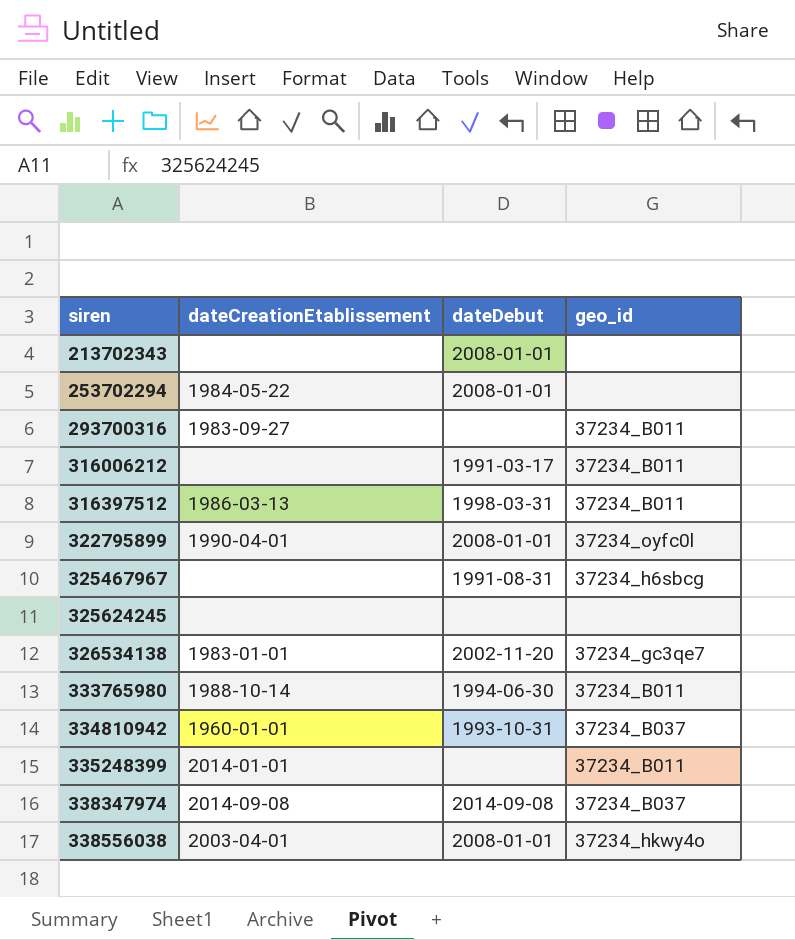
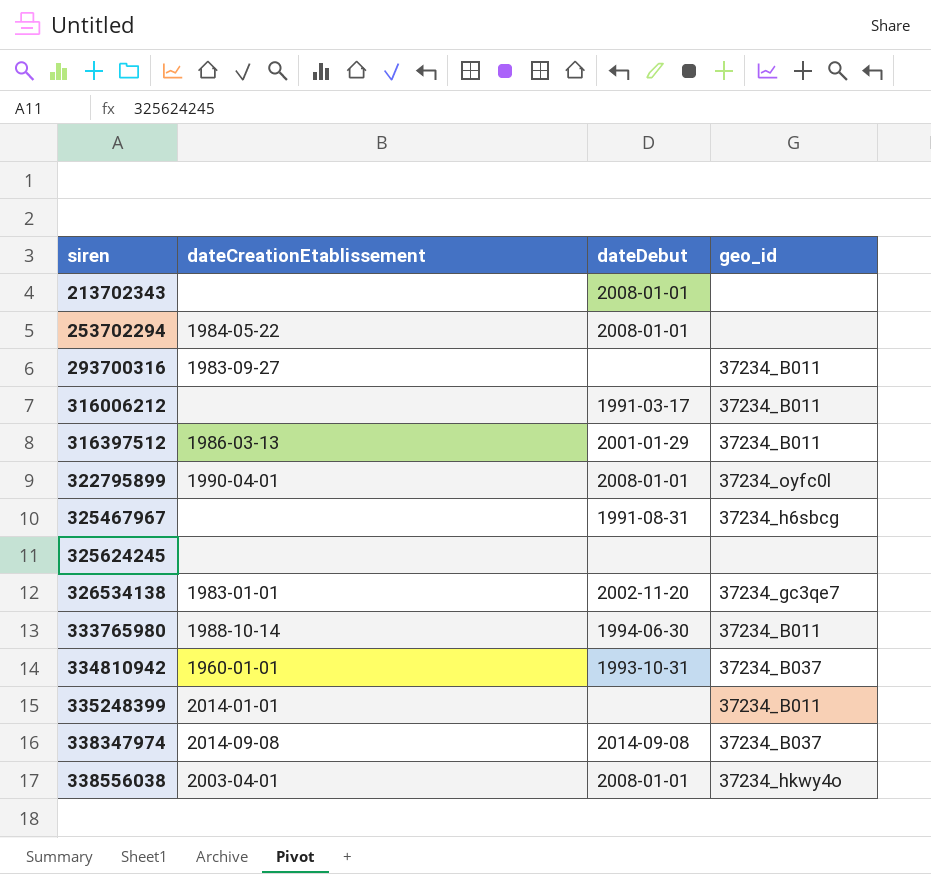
316397512 | dateDebut: 1998-03-31 -> 2001-01-29

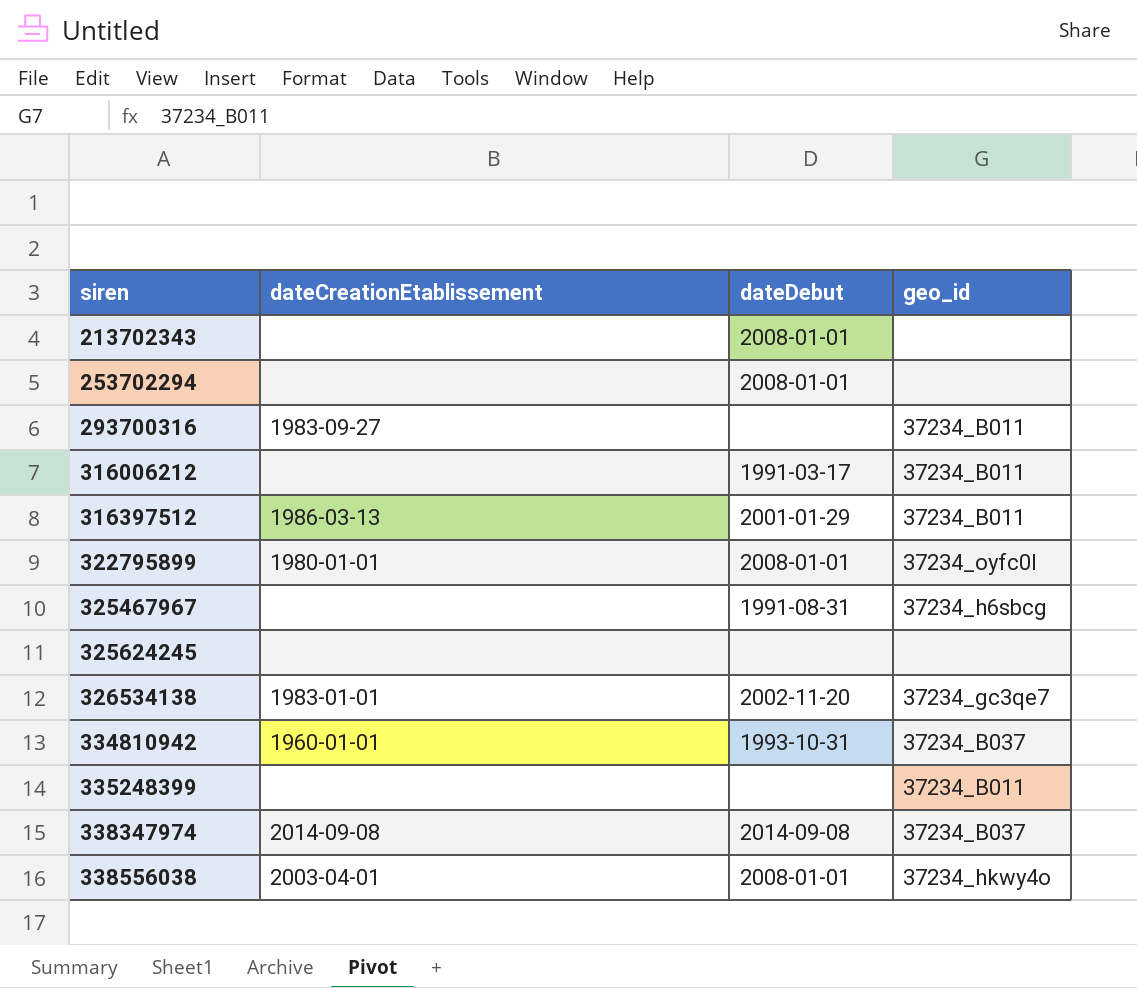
row 333765980: 1988-10-14 | 1994-06-30 | 37234_B011 -> none
253702294 | dateCreationEtablissement: 1984-05-22 -> none
322795899 | dateCreationEtablissement: 1990-04-01 -> 1980-01-01
335248399 | dateCreationEtablissement: 2014-01-01 -> none

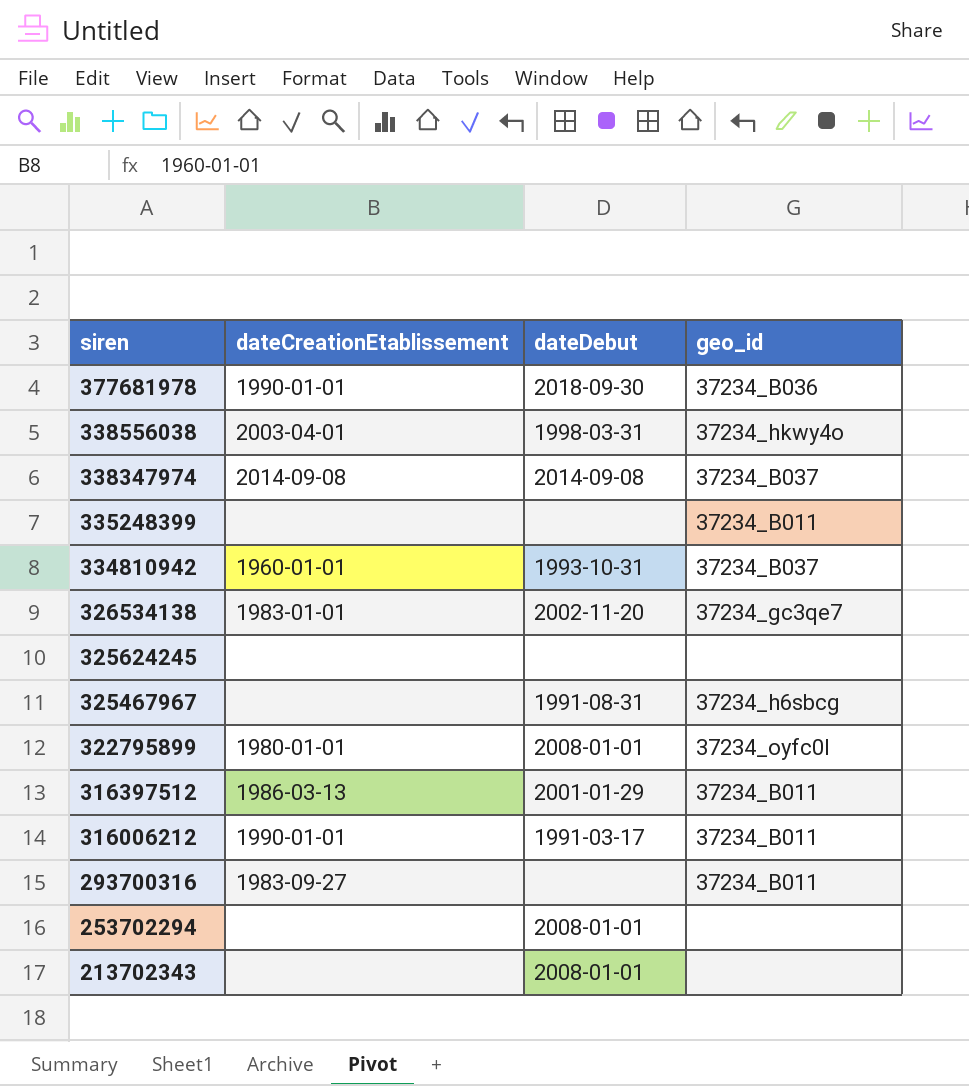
row order: siren ascending -> siren descending
row 377681978: none -> 1990-01-01 | 2018-09-30 | 37234_B036
338556038 | dateDebut: 2008-01-01 -> 1998-03-31
316006212 | dateCreationEtablissement: none -> 1990-01-01

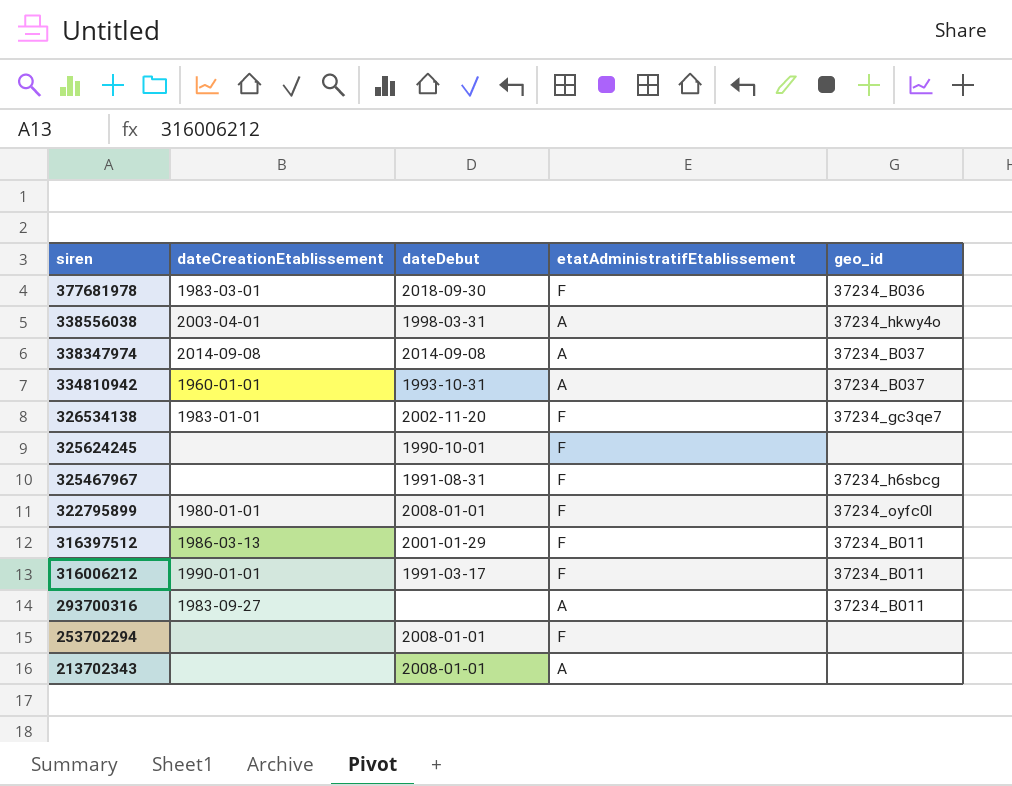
column etatAdministratifEtablissement | position: none -> 4
row 335248399: none | none | 37234_B011 -> none
377681978 | dateCreationEtablissement: 1990-01-01 -> 1983-03-01
325624245 | dateDebut: none -> 1990-10-01

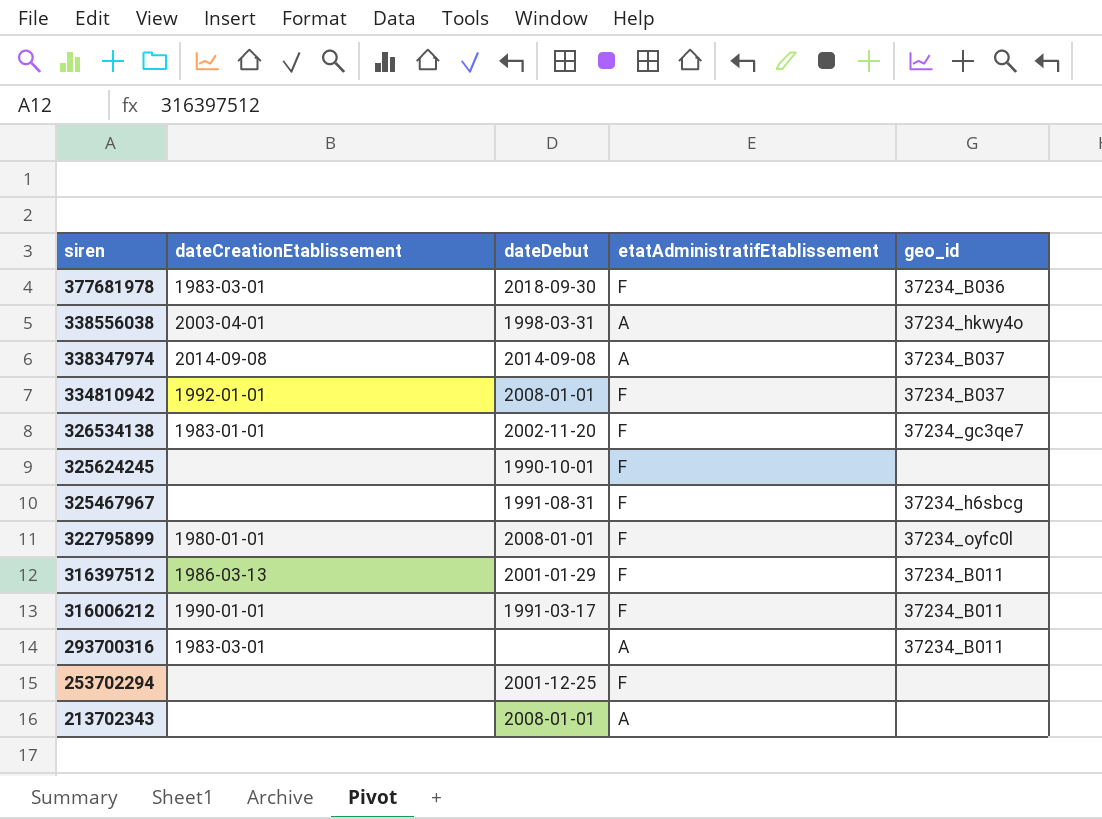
334810942 | dateCreationEtablissement: 1960-01-01 -> 1992-01-01
334810942 | dateDebut: 1993-10-31 -> 2008-01-01
334810942 | etatAdministratifEtablissement: A -> F
293700316 | dateCreationEtablissement: 1983-09-27 -> 1983-03-01
253702294 | dateDebut: 2008-01-01 -> 2001-12-25

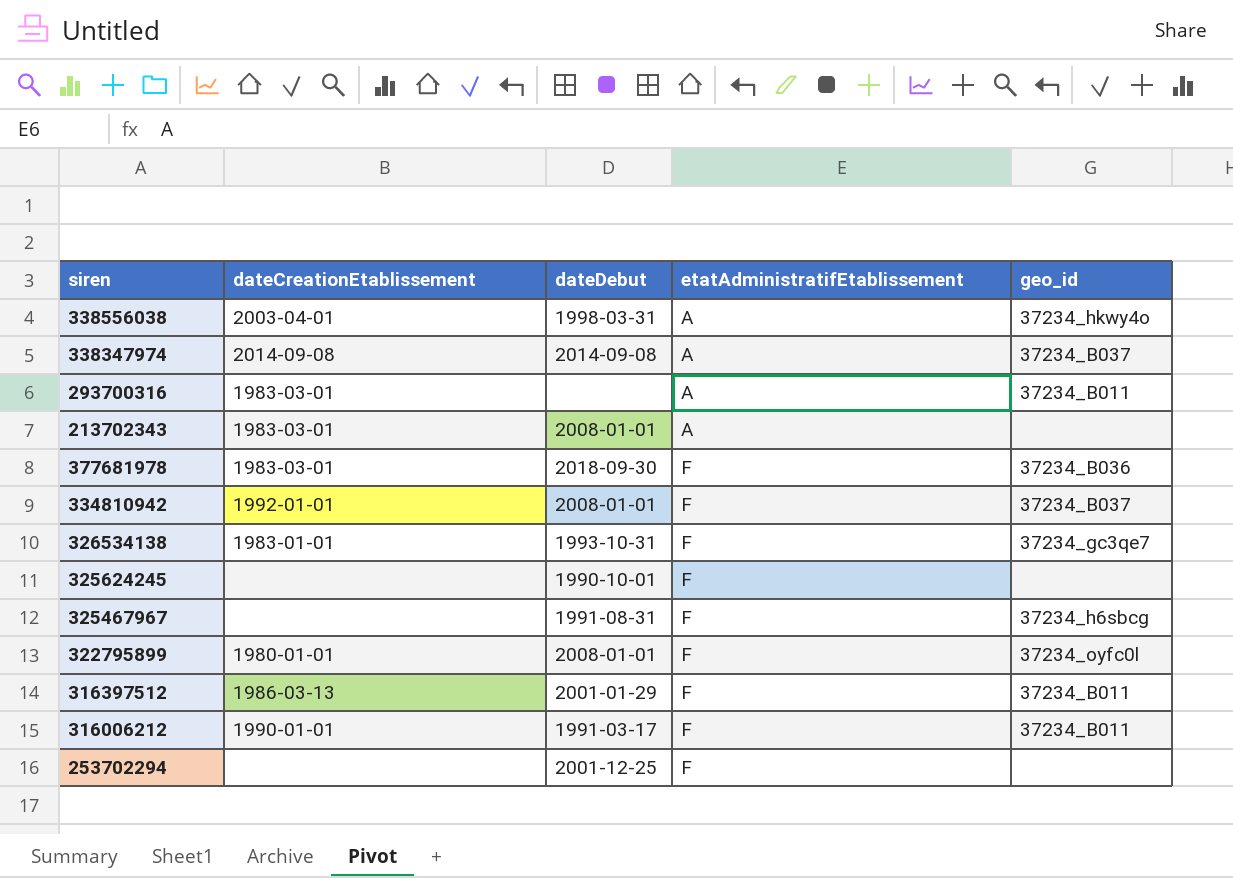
row order: siren descending -> etatAdministratifEtablissement ascending
213702343 | dateCreationEtablissement: none -> 1983-03-01
326534138 | dateDebut: 2002-11-20 -> 1993-10-31

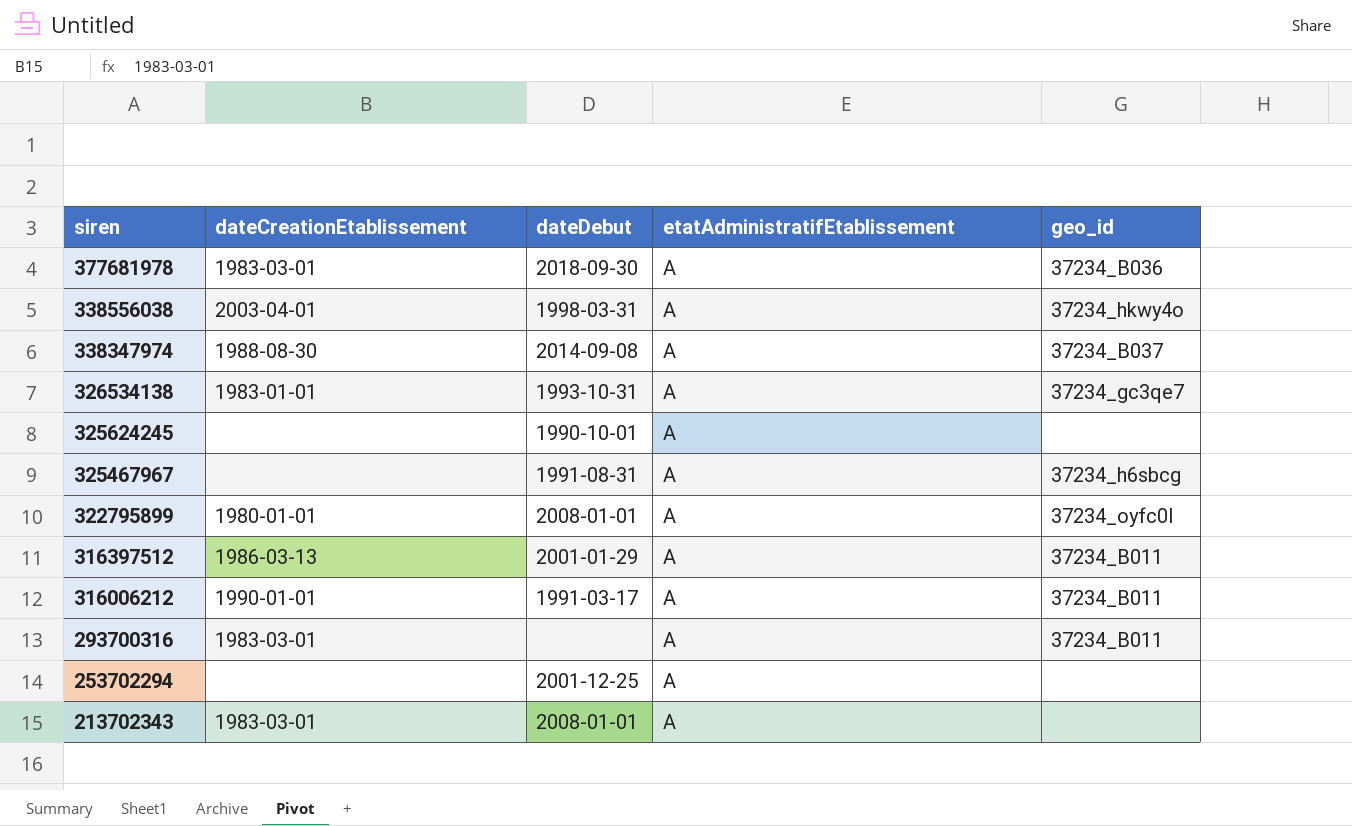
row order: etatAdministratifEtablissement ascending -> siren descending
row 334810942: 1992-01-01 | 2008-01-01 | F | 37234_B037 -> none
377681978 | etatAdministratifEtablissement: F -> A
338347974 | dateCreationEtablissement: 2014-09-08 -> 1988-08-30
326534138 | etatAdministratifEtablissement: F -> A
325624245 | etatAdministratifEtablissement: F -> A
325467967 | etatAdministratifEtablissement: F -> A
322795899 | etatAdministratifEtablissement: F -> A
316397512 | etatAdministratifEtablissement: F -> A
316006212 | etatAdministratifEtablissement: F -> A
253702294 | etatAdministratifEtablissement: F -> A

